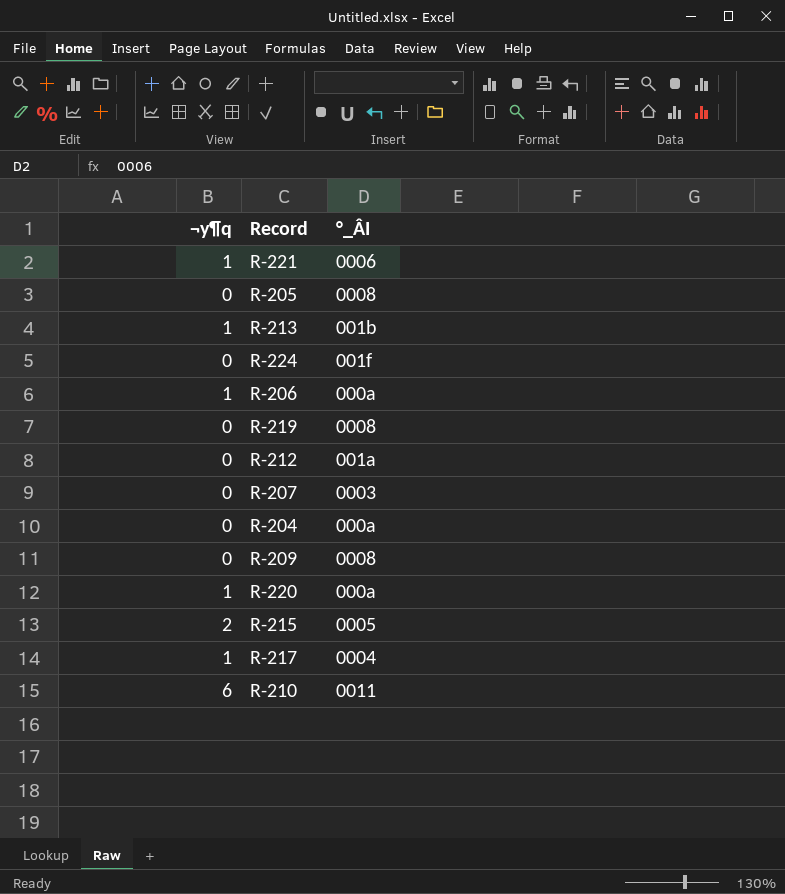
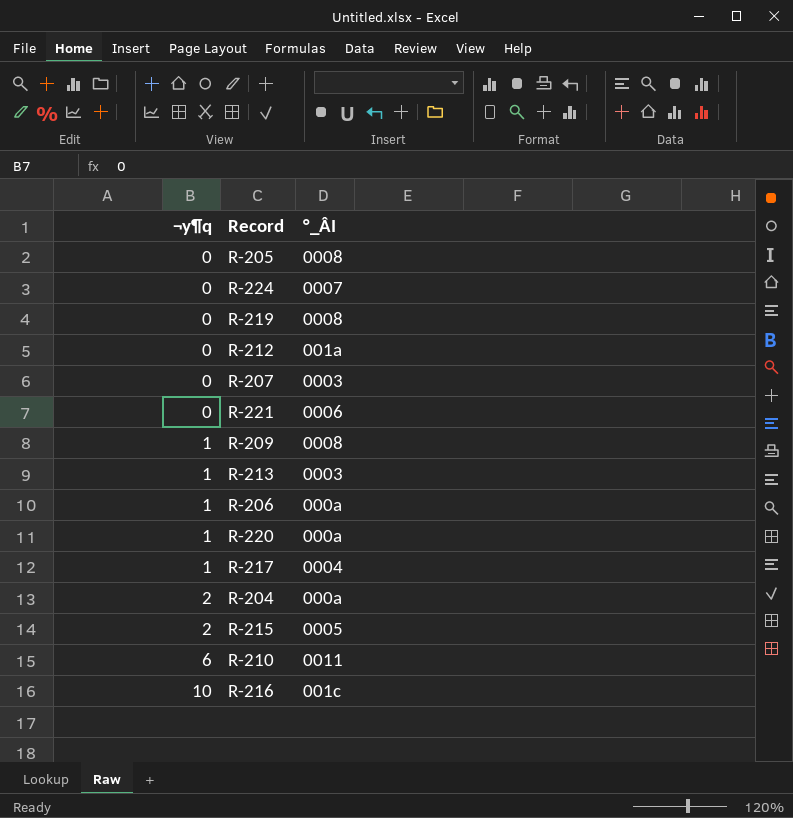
row order: none -> ¬y¶q ascending
R-224 | °_ÂI: 001f -> 0007
R-221 | ¬y¶q: 1 -> 0
R-209 | ¬y¶q: 0 -> 1
R-213 | °_ÂI: 001b -> 0003
R-204 | ¬y¶q: 0 -> 2
row R-216: none -> 10 | 001c

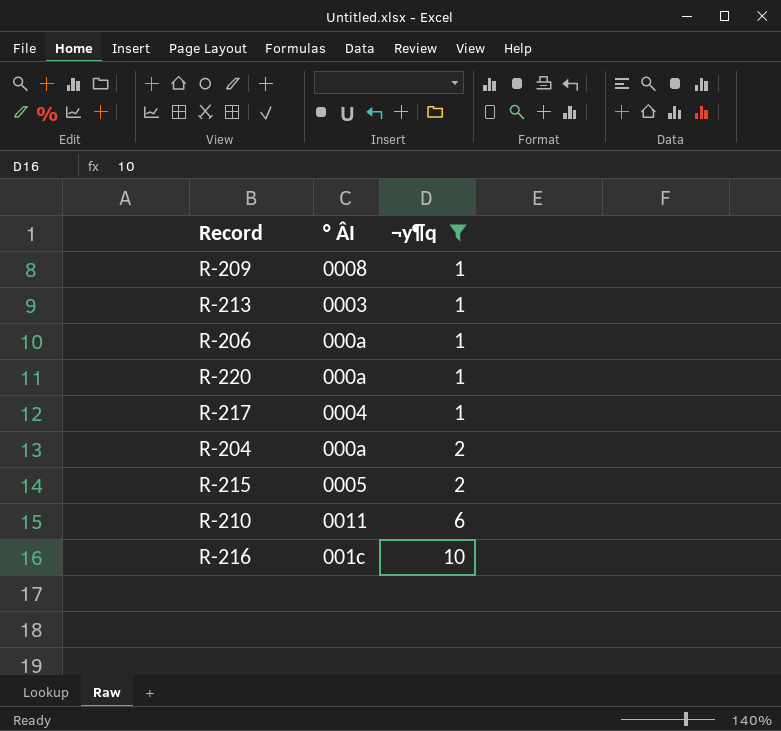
filter: none -> ¬y¶q != 0
column name: °_ÂI -> ° ÂI
column ¬y¶q | position: 1 -> 3

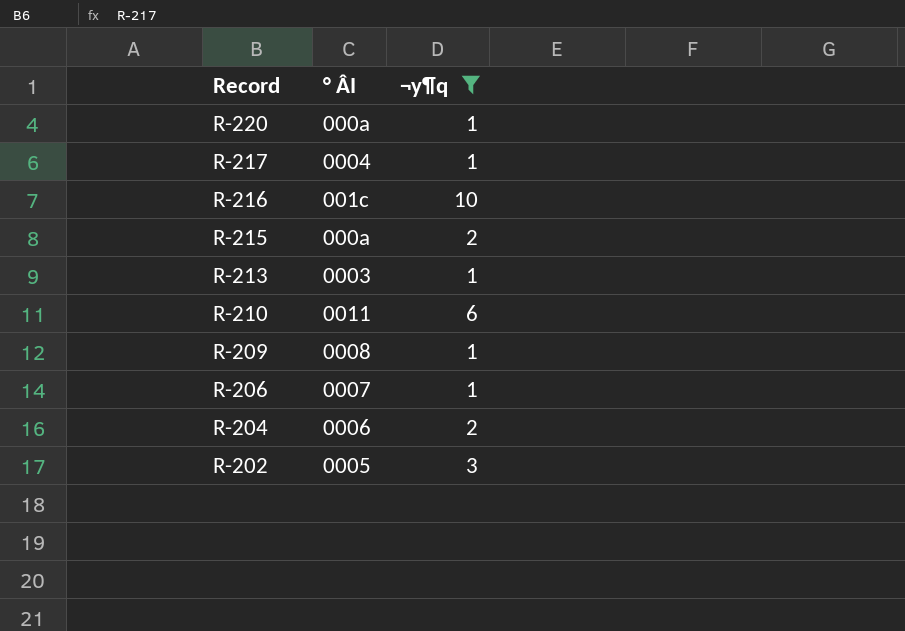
row order: ¬y¶q ascending -> Record descending
R-215 | ° ÂI: 0005 -> 000a
R-206 | ° ÂI: 000a -> 0007
R-204 | ° ÂI: 000a -> 0006
row R-202: none -> 0005 | 3

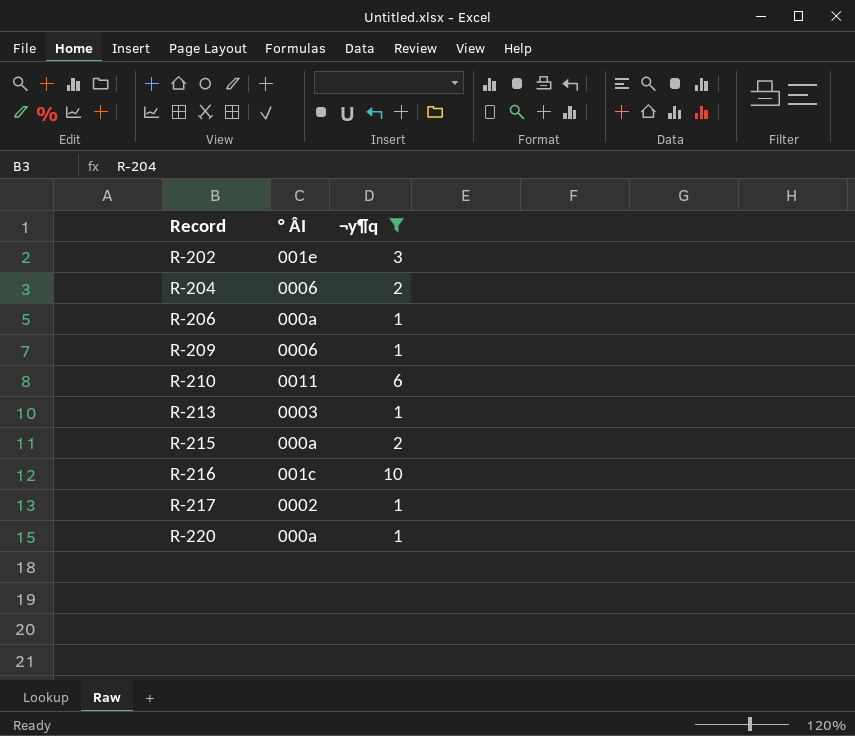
row order: Record descending -> Record ascending
R-202 | ° ÂI: 0005 -> 001e
R-206 | ° ÂI: 0007 -> 000a
R-209 | ° ÂI: 0008 -> 0006
R-217 | ° ÂI: 0004 -> 0002

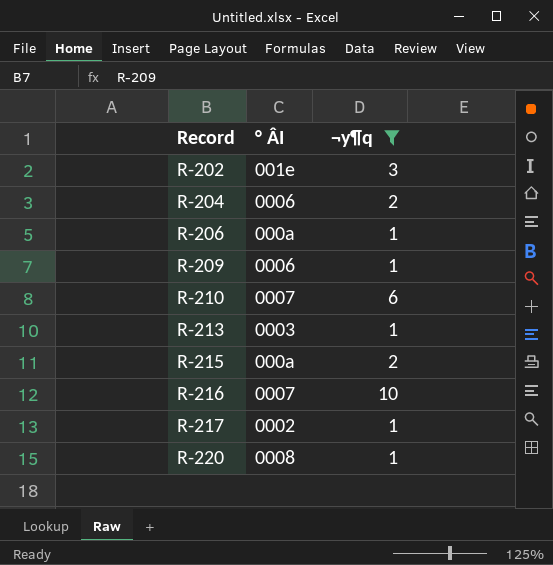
R-210 | ° ÂI: 0011 -> 0007
R-216 | ° ÂI: 001c -> 0007
R-220 | ° ÂI: 000a -> 0008

